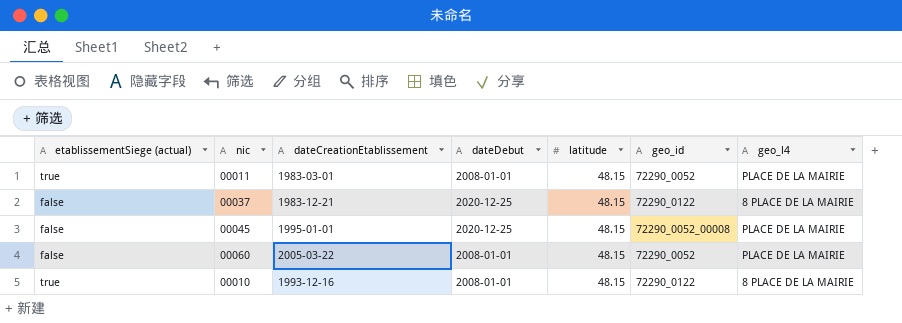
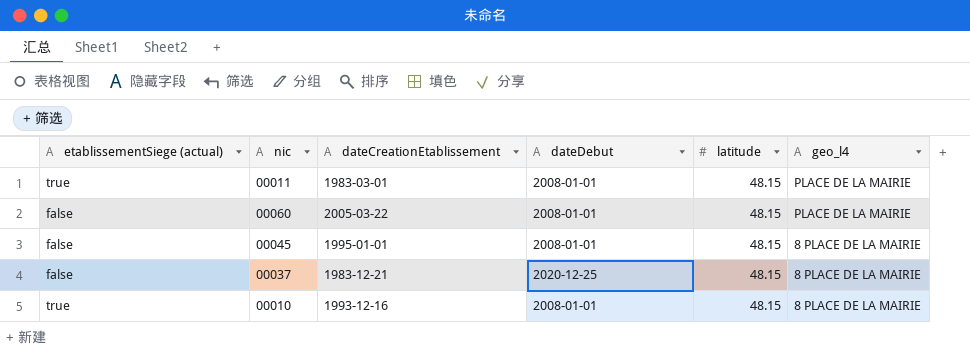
row order: none -> geo_l4 descending
column geo_id | position: 6 -> none
00045 | dateDebut: 2020-12-25 -> 2008-01-01
00045 | geo_l4: PLACE DE LA MAIRIE -> 8 PLACE DE LA MAIRIE

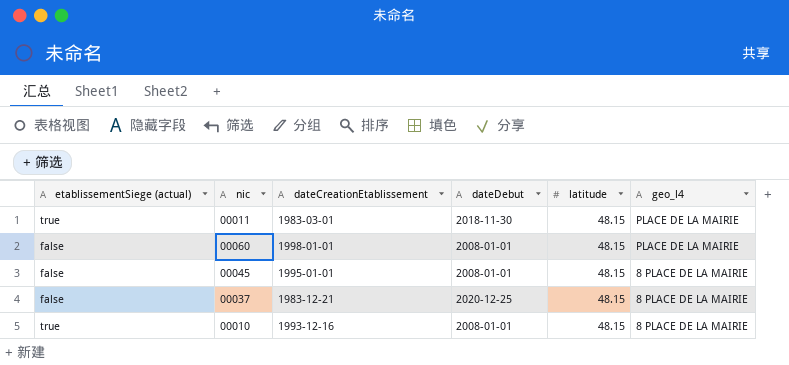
00011 | dateDebut: 2008-01-01 -> 2018-11-30
00060 | dateCreationEtablissement: 2005-03-22 -> 1998-01-01

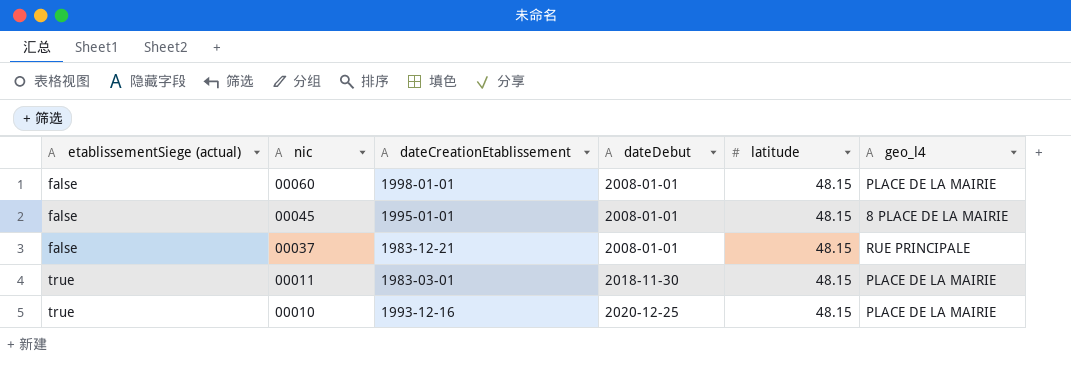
row order: geo_l4 descending -> etablissementSiege (actual) ascending
00037 | dateDebut: 2020-12-25 -> 2008-01-01
00037 | geo_l4: 8 PLACE DE LA MAIRIE -> RUE PRINCIPALE
00010 | dateDebut: 2008-01-01 -> 2020-12-25
00010 | geo_l4: 8 PLACE DE LA MAIRIE -> PLACE DE LA MAIRIE

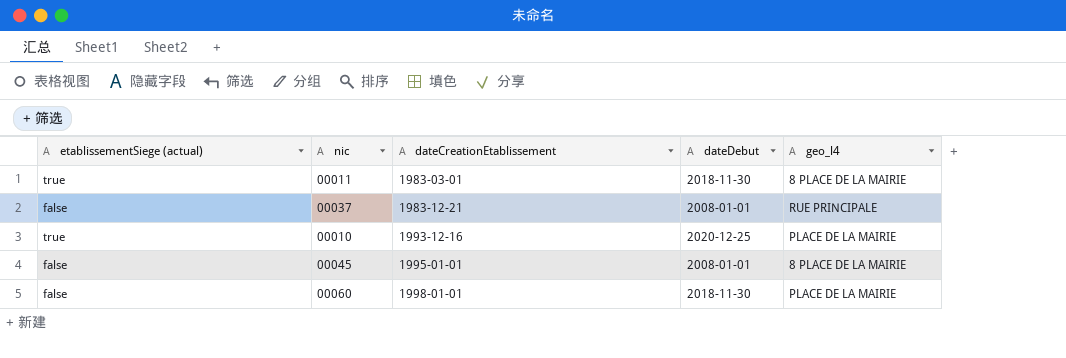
row order: etablissementSiege (actual) ascending -> dateCreationEtablissement ascending
column latitude | position: 5 -> none
00011 | geo_l4: PLACE DE LA MAIRIE -> 8 PLACE DE LA MAIRIE
00060 | dateDebut: 2008-01-01 -> 2018-11-30

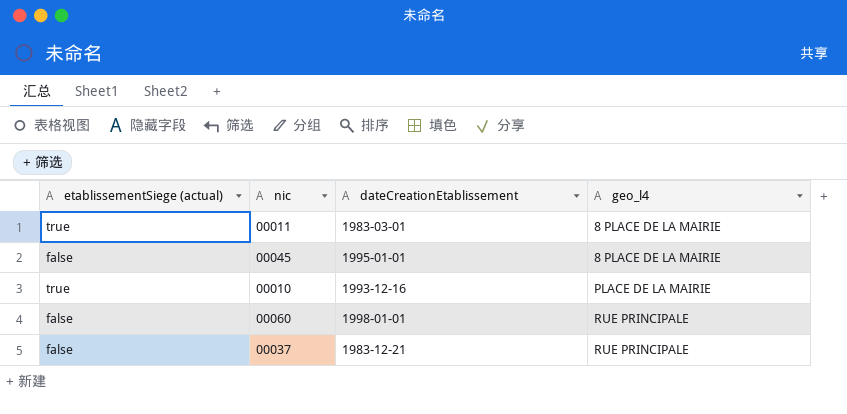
row order: dateCreationEtablissement ascending -> geo_l4 ascending
column dateDebut | position: 4 -> none
00060 | geo_l4: PLACE DE LA MAIRIE -> RUE PRINCIPALE

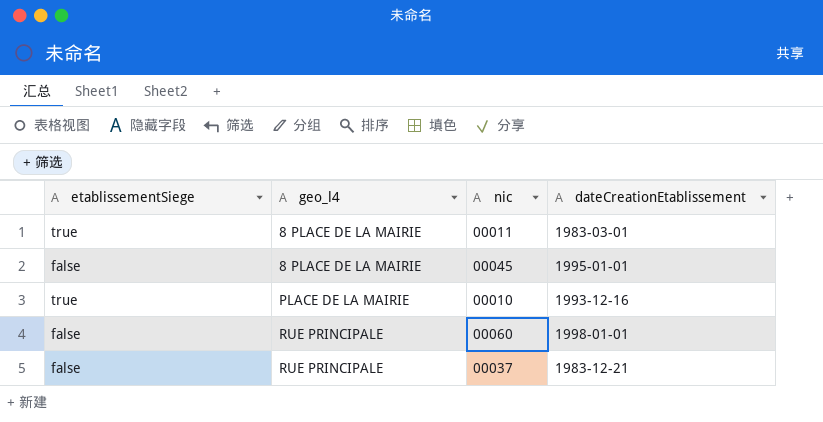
column name: etablissementSiege (actual) -> etablissementSiege
column geo_l4 | position: 4 -> 2

